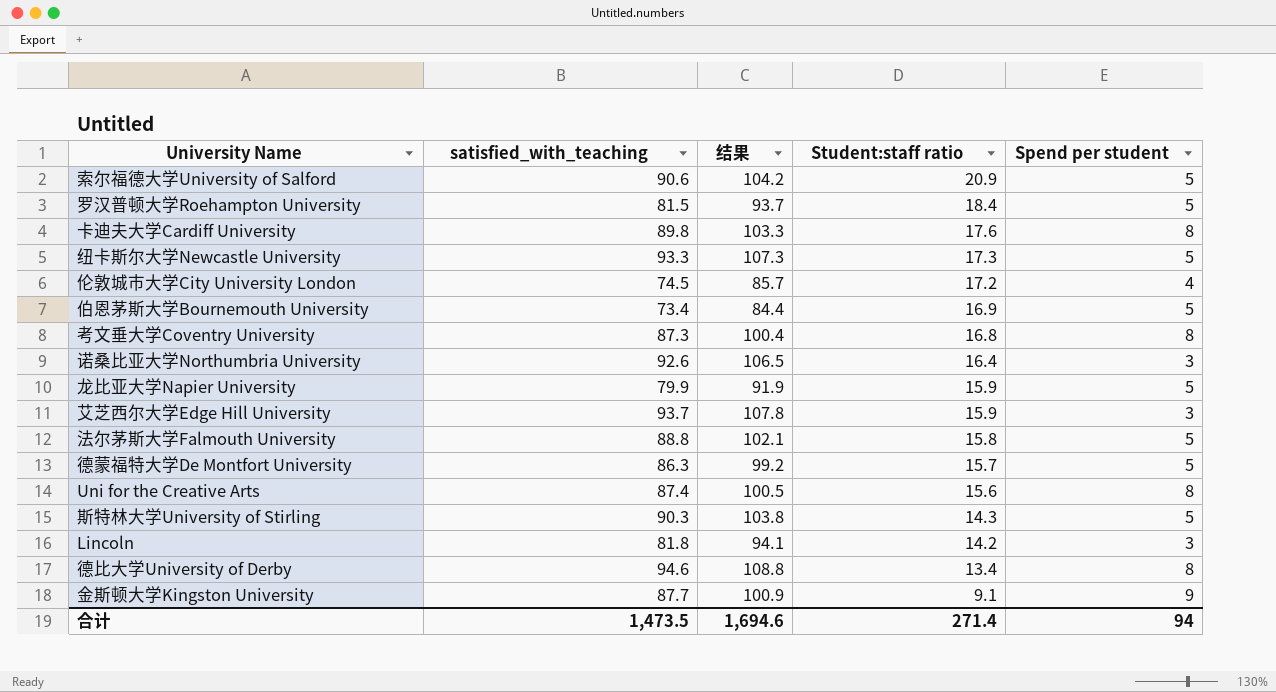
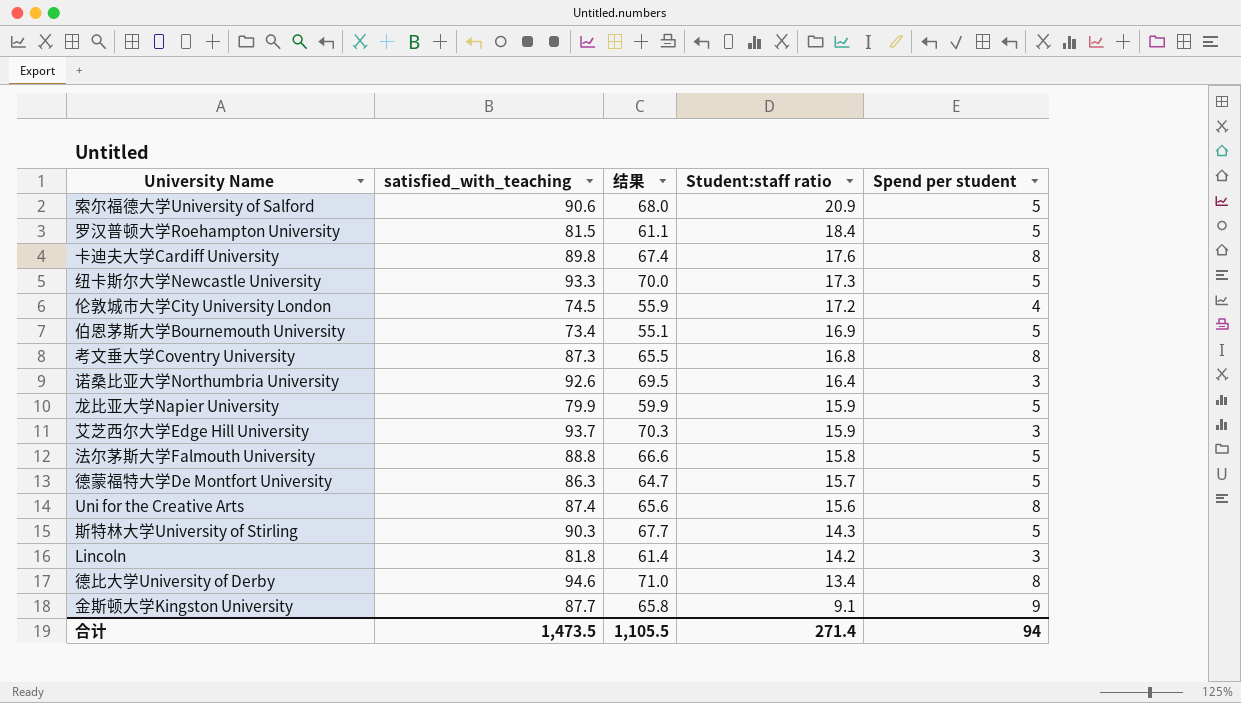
column 结果 | formula: [satisfied_with_teaching] * 1.15 -> [satisfied_with_teaching] * 0.75
合计 | 结果: 1,694.6 -> 1,105.5

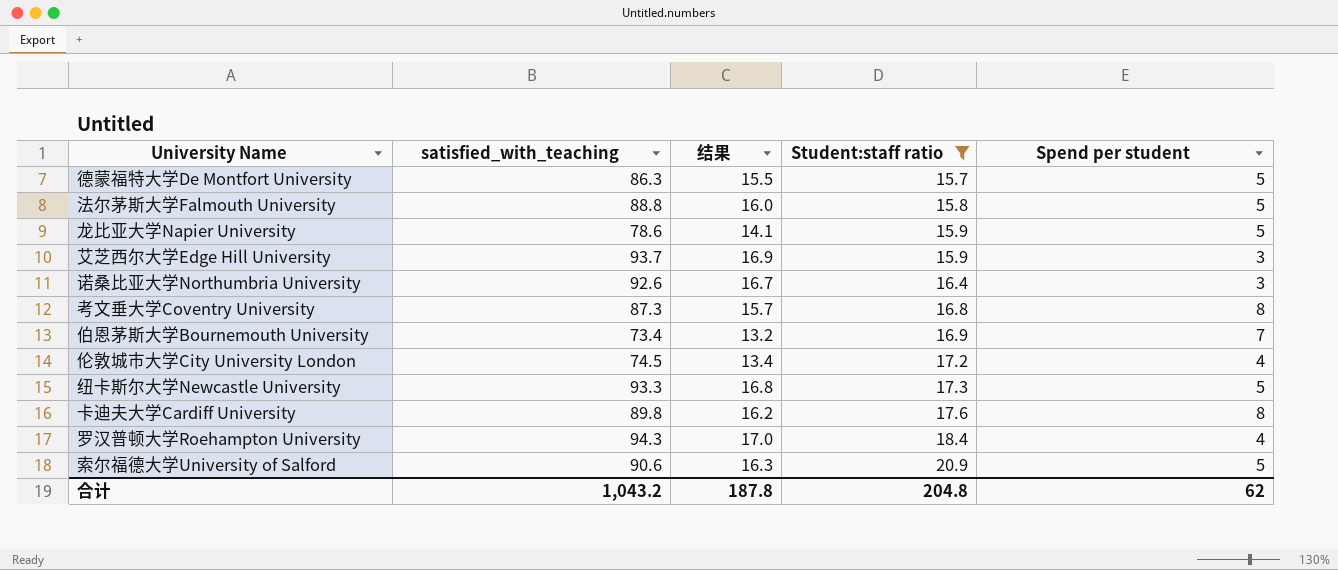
filter: none -> Student:staff ratio >= 15.7
row order: Student:staff ratio descending -> Student:staff ratio ascending
column 结果 | formula: [satisfied_with_teaching] * 0.75 -> [satisfied_with_teaching] * 0.18
龙比亚大学Napier University | satisfied_with_teaching: 79.9 -> 78.6
伯恩茅斯大学Bournemouth University | Spend per student: 5 -> 7
罗汉普顿大学Roehampton University | satisfied_with_teaching: 81.5 -> 94.3
罗汉普顿大学Roehampton University | Spend per student: 5 -> 4
合计 | satisfied_with_teaching: 1,473.5 -> 1,043.2
合计 | 结果: 1,105.5 -> 187.8
合计 | Student:staff ratio: 271.4 -> 204.8
合计 | Spend per student: 94 -> 62

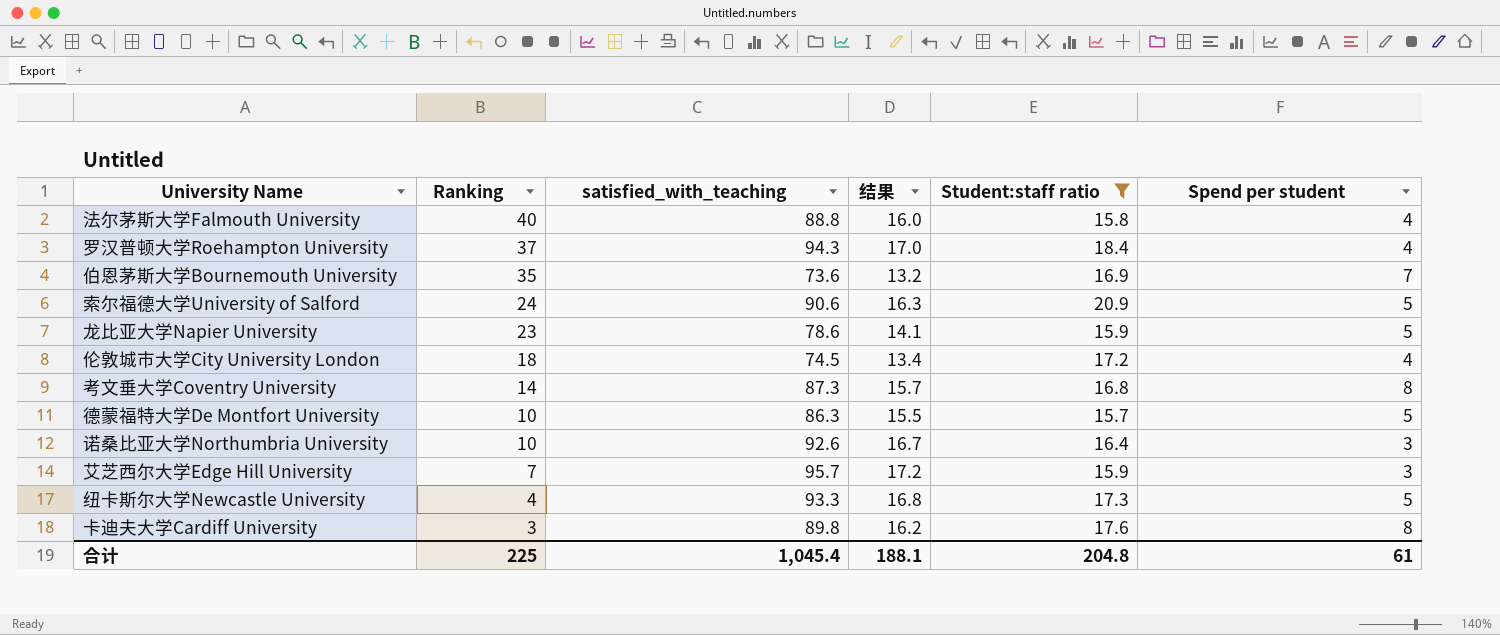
row order: Student:staff ratio ascending -> Ranking descending
column Ranking | position: none -> 2
法尔茅斯大学Falmouth University | Spend per student: 5 -> 4
伯恩茅斯大学Bournemouth University | satisfied_with_teaching: 73.4 -> 73.6
艾芝西尔大学Edge Hill University | satisfied_with_teaching: 93.7 -> 95.7
艾芝西尔大学Edge Hill University | 结果: 16.9 -> 17.2
合计 | satisfied_with_teaching: 1,043.2 -> 1,045.4
合计 | 结果: 187.8 -> 188.1
合计 | Spend per student: 62 -> 61

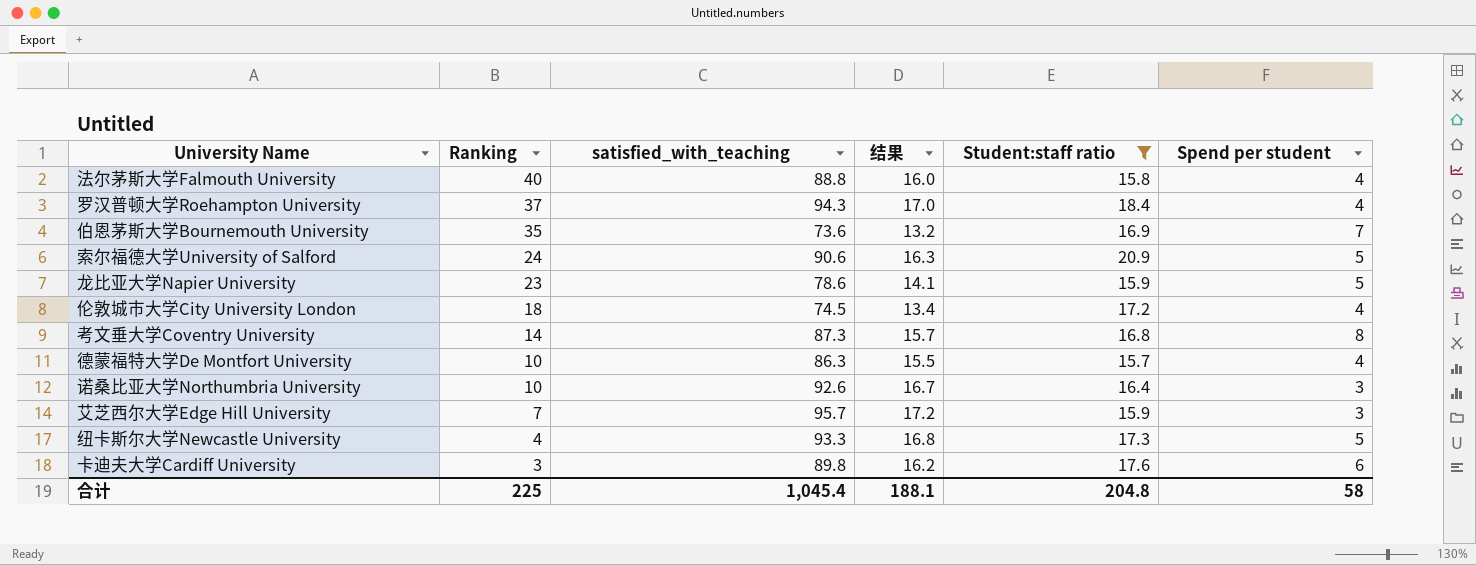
德蒙福特大学De Montfort University | Spend per student: 5 -> 4
卡迪夫大学Cardiff University | Spend per student: 8 -> 6
合计 | Spend per student: 61 -> 58

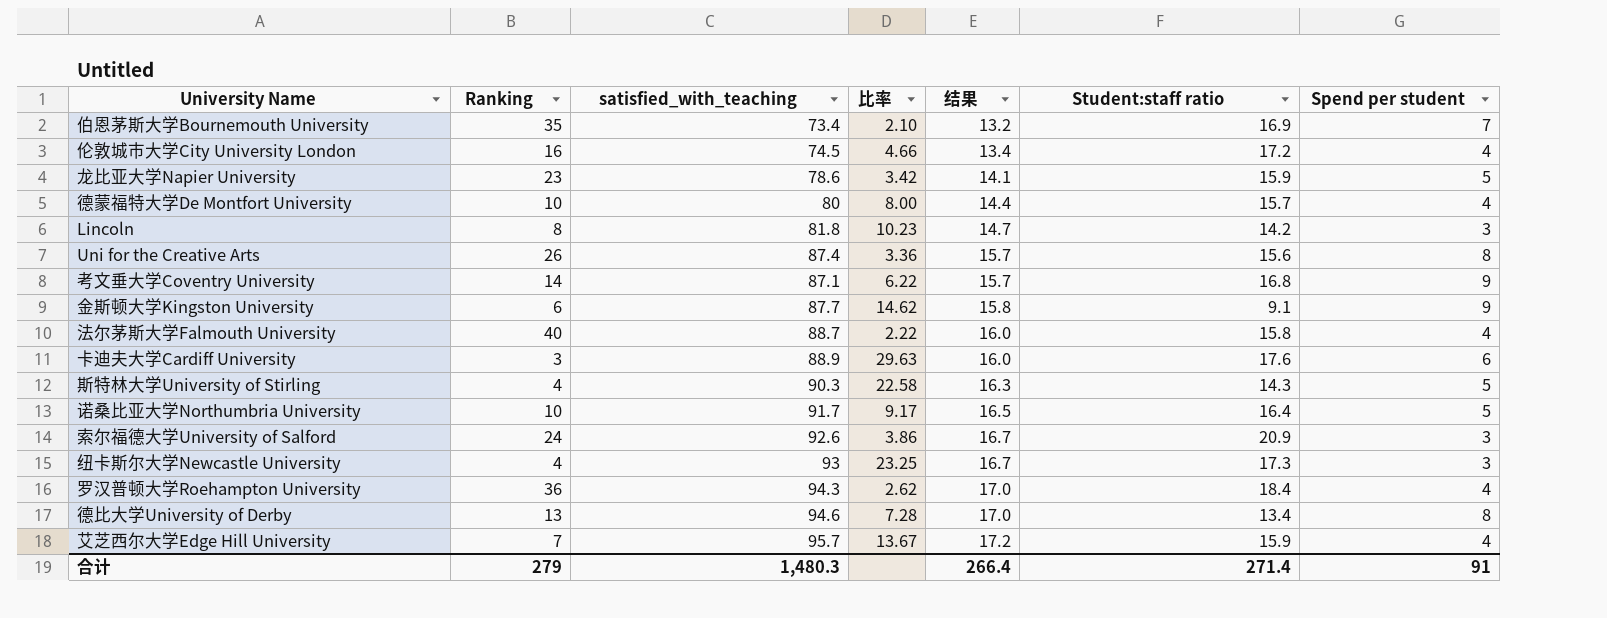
filter: Student:staff ratio >= 15.7 -> none
row order: Ranking descending -> 结果 ascending
column 比率 | formula: none -> [satisfied_with_teaching] / [Ranking]
伯恩茅斯大学Bournemouth University | satisfied_with_teaching: 73.6 -> 73.4
伦敦城市大学City University London | Ranking: 18 -> 16
德蒙福特大学De Montfort University | satisfied_with_teaching: 86.3 -> 80
德蒙福特大学De Montfort University | 结果: 15.5 -> 14.4
考文垂大学Coventry University | satisfied_with_teaching: 87.3 -> 87.1
考文垂大学Coventry University | Spend per student: 8 -> 9
法尔茅斯大学Falmouth University | satisfied_with_teaching: 88.8 -> 88.7
卡迪夫大学Cardiff University | satisfied_with_teaching: 89.8 -> 88.9
卡迪夫大学Cardiff University | 结果: 16.2 -> 16.0
诺桑比亚大学Northumbria University | satisfied_with_teaching: 92.6 -> 91.7
诺桑比亚大学Northumbria University | 结果: 16.7 -> 16.5
诺桑比亚大学Northumbria University | Spend per student: 3 -> 5
索尔福德大学University of Salford | satisfied_with_teaching: 90.6 -> 92.6
索尔福德大学University of Salford | 结果: 16.3 -> 16.7
索尔福德大学University of Salford | Spend per student: 5 -> 3
纽卡斯尔大学Newcastle University | satisfied_with_teaching: 93.3 -> 93
纽卡斯尔大学Newcastle University | 结果: 16.8 -> 16.7
纽卡斯尔大学Newcastle University | Spend per student: 5 -> 3
罗汉普顿大学Roehampton University | Ranking: 37 -> 36
艾芝西尔大学Edge Hill University | Spend per student: 3 -> 4
合计 | Ranking: 225 -> 279
合计 | satisfied_with_teaching: 1,045.4 -> 1,480.3
合计 | 结果: 188.1 -> 266.4
合计 | Student:staff ratio: 204.8 -> 271.4
合计 | Spend per student: 58 -> 91

